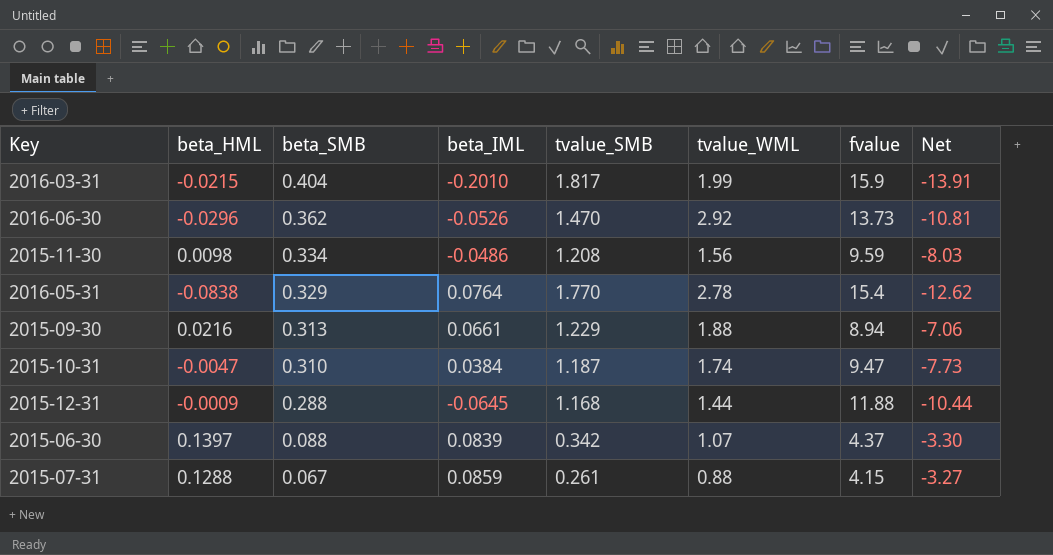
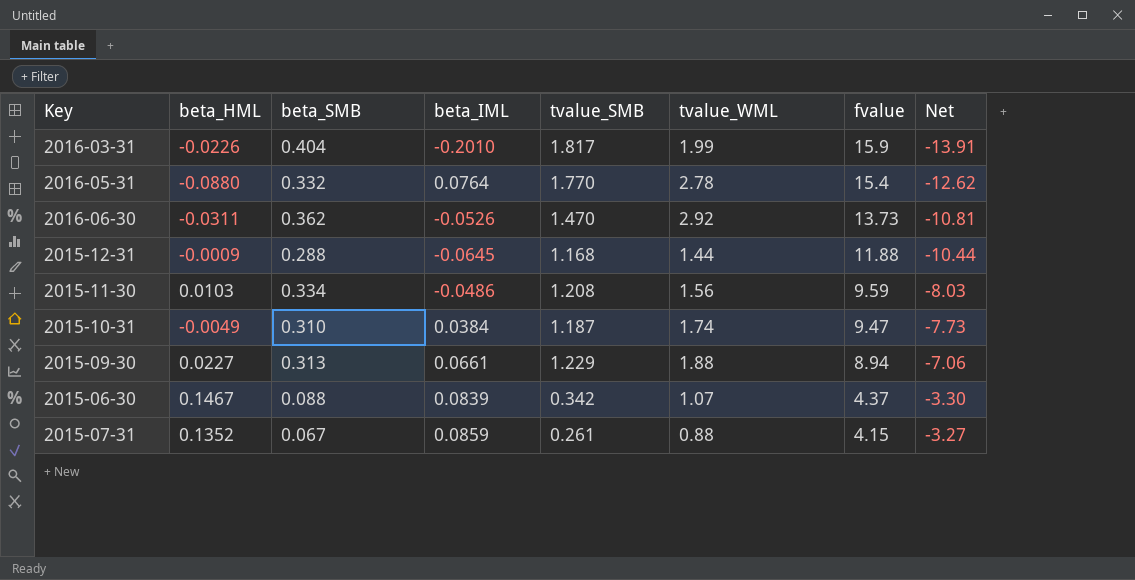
row order: beta_SMB descending -> fvalue descending
2016-03-31 | beta_HML: -0.0215 -> -0.0226
2016-05-31 | beta_HML: -0.0838 -> -0.0880
2016-05-31 | beta_SMB: 0.329 -> 0.332
2016-06-30 | beta_HML: -0.0296 -> -0.0311
2015-11-30 | beta_HML: 0.0098 -> 0.0103
2015-10-31 | beta_HML: -0.0047 -> -0.0049
2015-09-30 | beta_HML: 0.0216 -> 0.0227
2015-06-30 | beta_HML: 0.1397 -> 0.1467
2015-07-31 | beta_HML: 0.1288 -> 0.1352

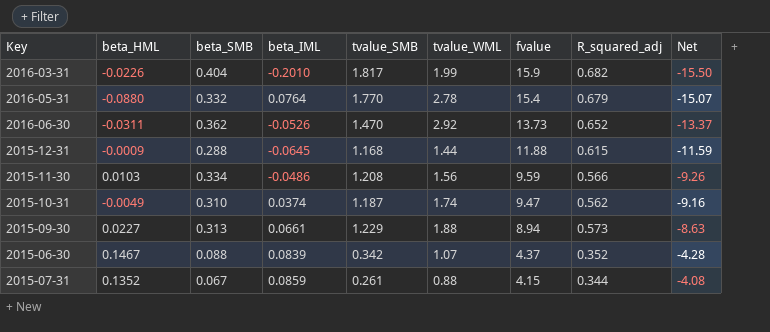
column R_squared_adj | position: none -> 8
column Net | formula: [tvalue_WML] - [fvalue] -> [beta_SMB] - [fvalue]
2015-10-31 | beta_IML: 0.0384 -> 0.0374

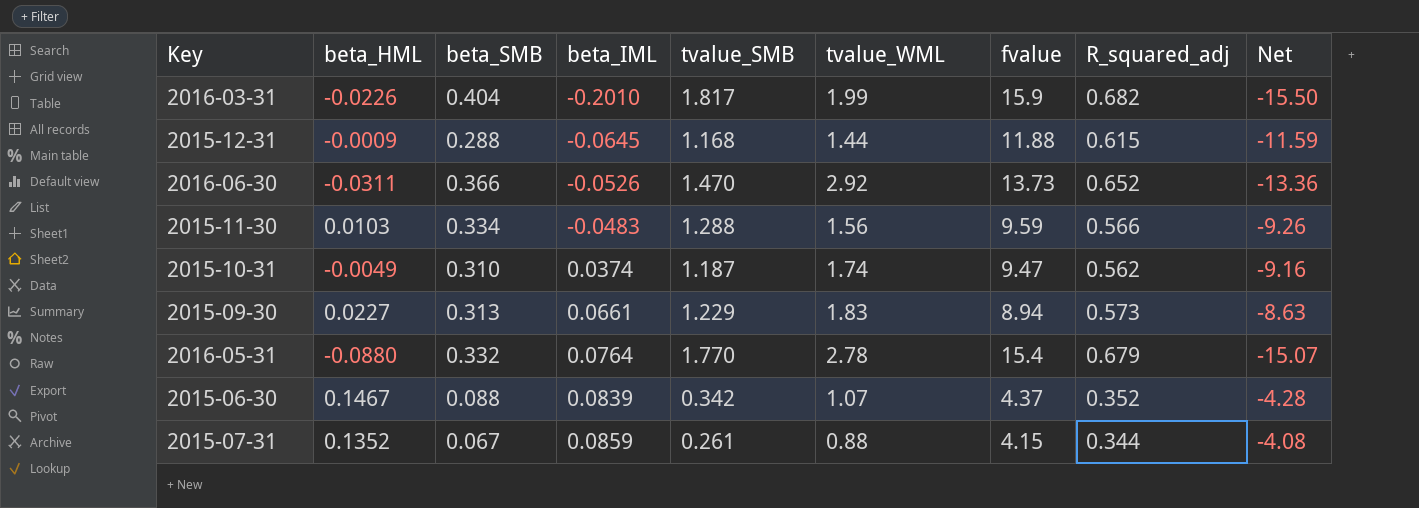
row order: fvalue descending -> beta_IML ascending
2016-06-30 | beta_SMB: 0.362 -> 0.366
2016-06-30 | Net: -13.37 -> -13.36
2015-11-30 | beta_IML: -0.0486 -> -0.0483
2015-11-30 | tvalue_SMB: 1.208 -> 1.288
2015-09-30 | tvalue_WML: 1.88 -> 1.83

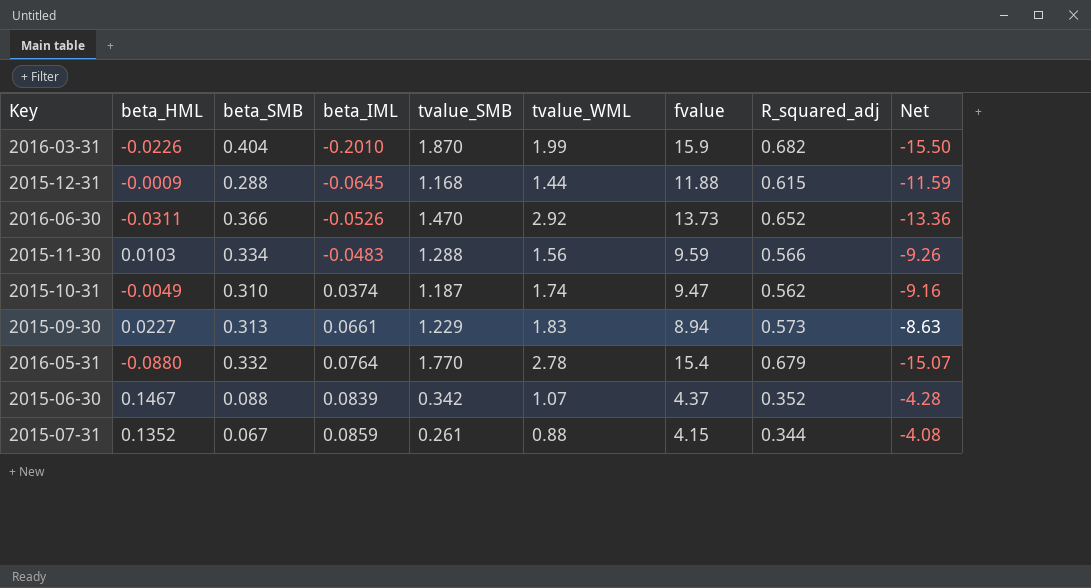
2016-03-31 | tvalue_SMB: 1.817 -> 1.870

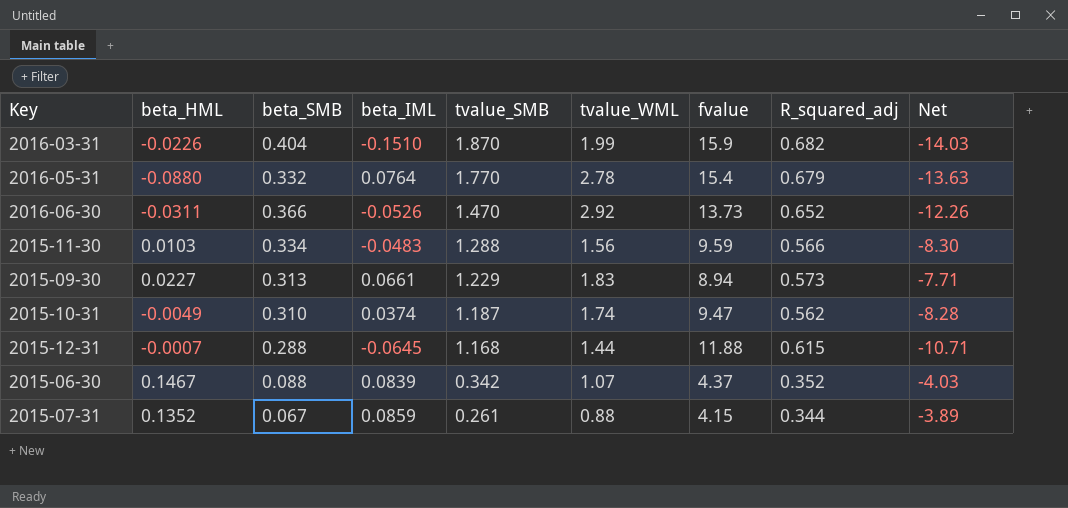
row order: beta_IML ascending -> tvalue_SMB descending
column Net | formula: [beta_SMB] - [fvalue] -> [tvalue_SMB] - [fvalue]
2016-03-31 | beta_IML: -0.2010 -> -0.1510
2015-12-31 | beta_HML: -0.0009 -> -0.0007

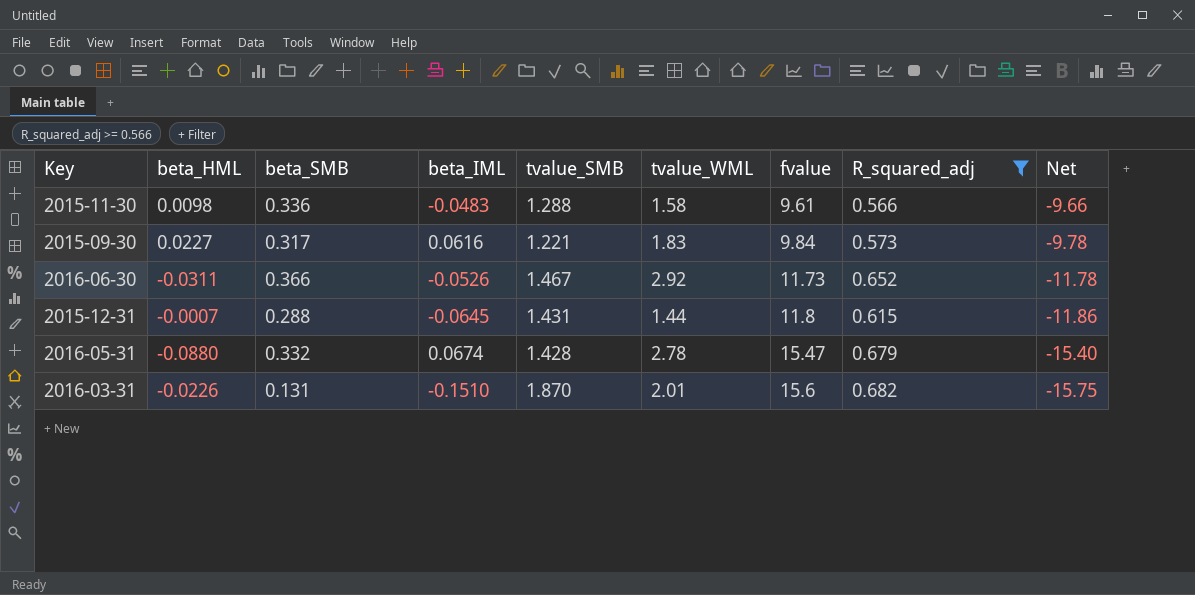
filter: none -> R_squared_adj >= 0.566
row order: tvalue_SMB descending -> fvalue ascending
column Net | formula: [tvalue_SMB] - [fvalue] -> [beta_IML] - [fvalue]
2015-11-30 | beta_HML: 0.0103 -> 0.0098
2015-11-30 | beta_SMB: 0.334 -> 0.336
2015-11-30 | tvalue_WML: 1.56 -> 1.58
2015-11-30 | fvalue: 9.59 -> 9.61
2015-09-30 | beta_SMB: 0.313 -> 0.317
2015-09-30 | beta_IML: 0.0661 -> 0.0616
2015-09-30 | tvalue_SMB: 1.229 -> 1.221
2015-09-30 | fvalue: 8.94 -> 9.84
2016-06-30 | tvalue_SMB: 1.470 -> 1.467
2016-06-30 | fvalue: 13.73 -> 11.73
2015-12-31 | tvalue_SMB: 1.168 -> 1.431
2015-12-31 | fvalue: 11.88 -> 11.8
2016-05-31 | beta_IML: 0.0764 -> 0.0674
2016-05-31 | tvalue_SMB: 1.770 -> 1.428
2016-05-31 | fvalue: 15.4 -> 15.47
2016-03-31 | beta_SMB: 0.404 -> 0.131
2016-03-31 | tvalue_WML: 1.99 -> 2.01
2016-03-31 | fvalue: 15.9 -> 15.6

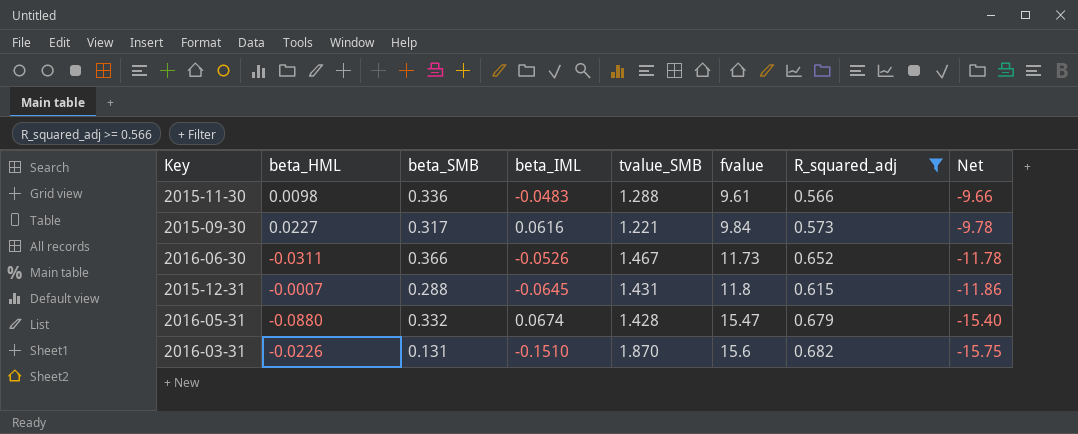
column tvalue_WML | position: 6 -> none

